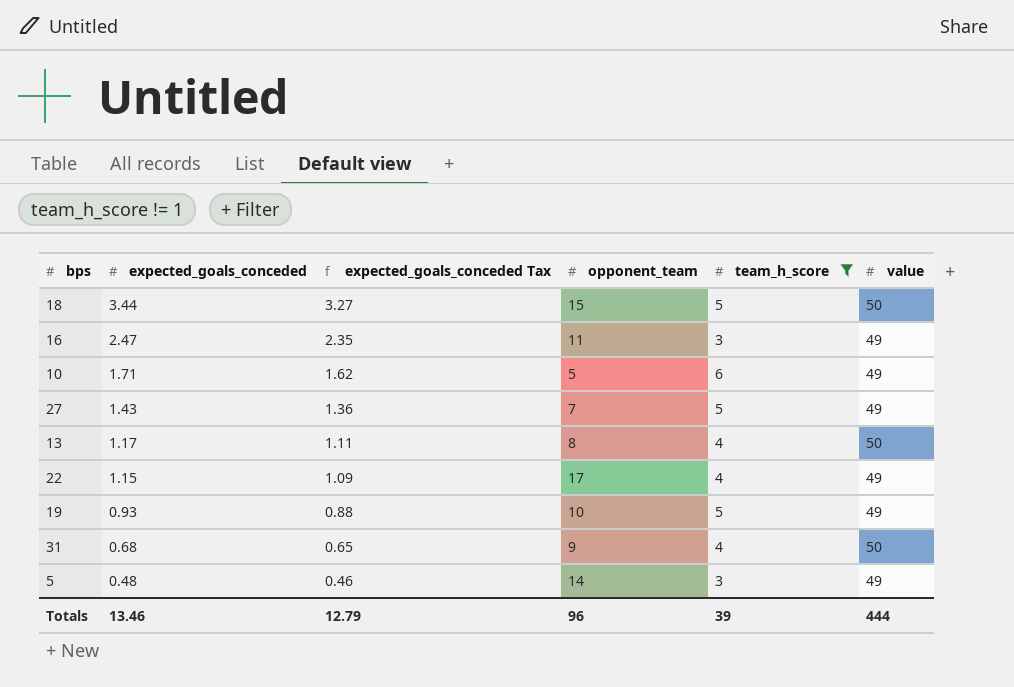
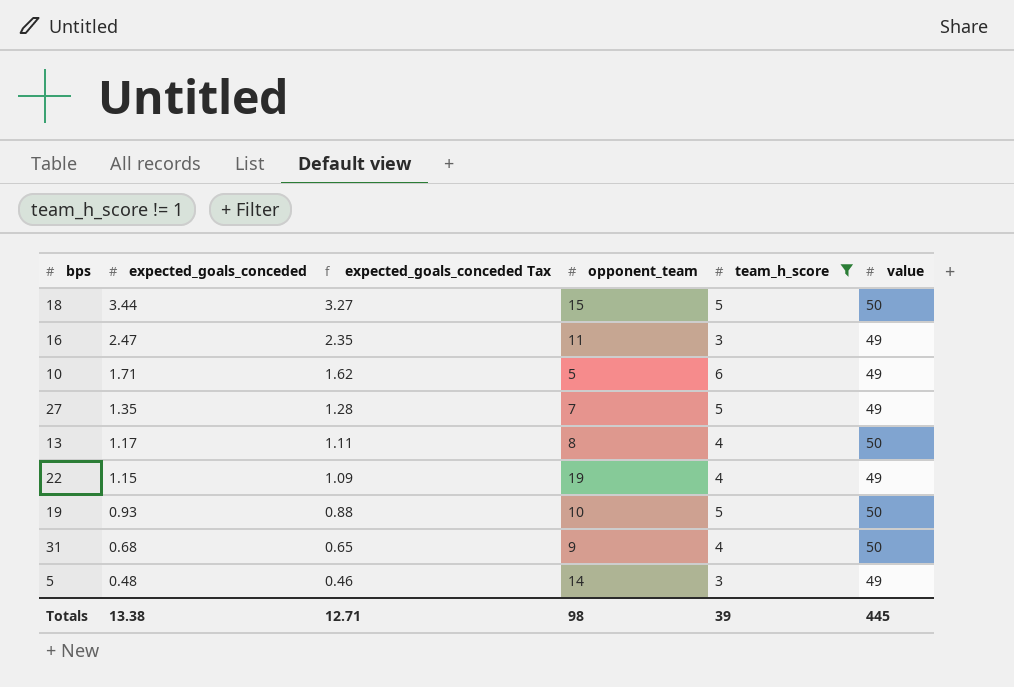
27 | expected_goals_conceded: 1.43 -> 1.35
27 | expected_goals_conceded Tax: 1.36 -> 1.28
22 | opponent_team: 17 -> 19
19 | value: 49 -> 50
Totals | expected_goals_conceded: 13.46 -> 13.38
Totals | expected_goals_conceded Tax: 12.79 -> 12.71
Totals | opponent_team: 96 -> 98
Totals | value: 444 -> 445

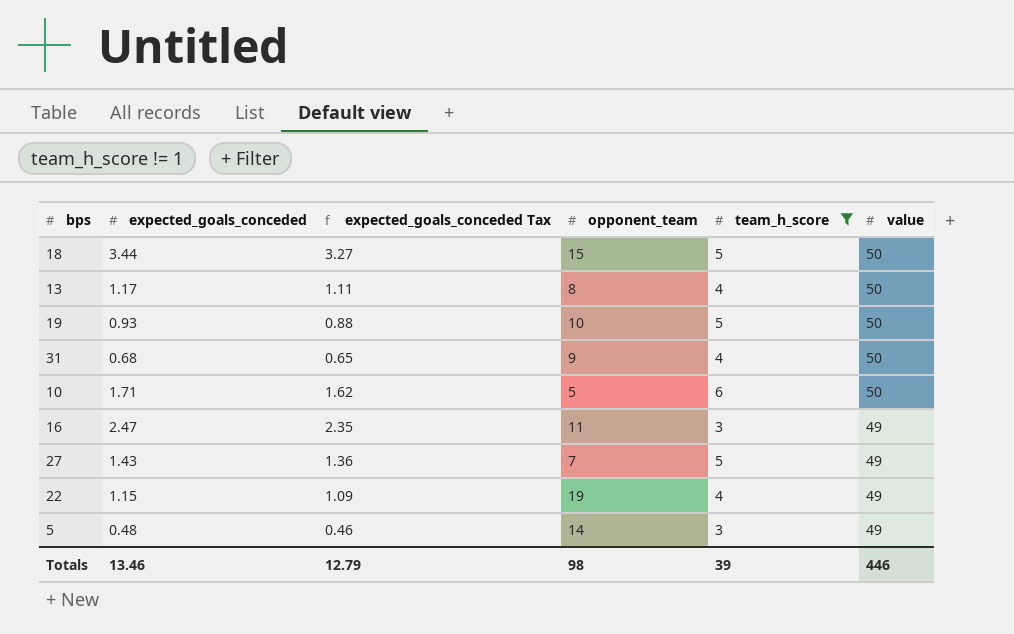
row order: expected_goals_conceded descending -> value descending
10 | value: 49 -> 50
27 | expected_goals_conceded: 1.35 -> 1.43
27 | expected_goals_conceded Tax: 1.28 -> 1.36
Totals | expected_goals_conceded: 13.38 -> 13.46
Totals | expected_goals_conceded Tax: 12.71 -> 12.79
Totals | value: 445 -> 446

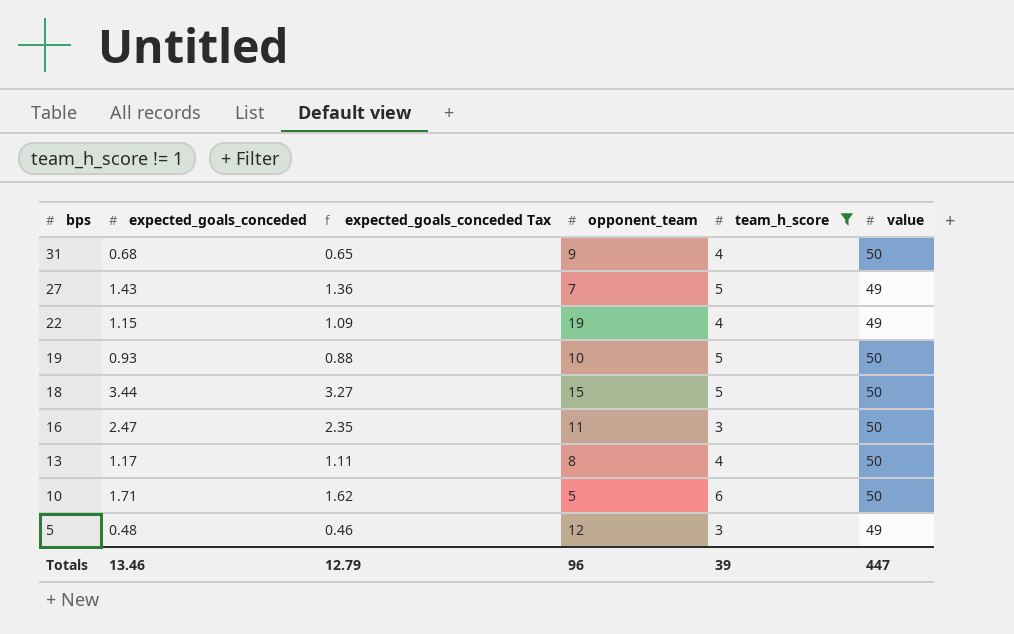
row order: value descending -> bps descending
16 | value: 49 -> 50
5 | opponent_team: 14 -> 12
Totals | opponent_team: 98 -> 96
Totals | value: 446 -> 447

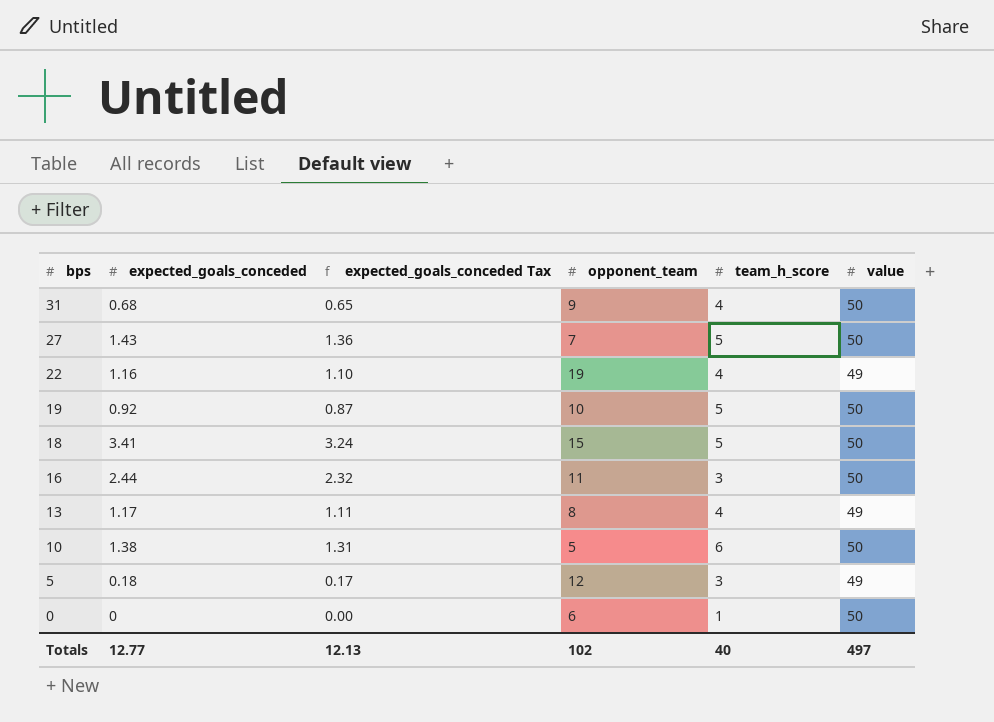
filter: team_h_score != 1 -> none
27 | value: 49 -> 50
22 | expected_goals_conceded: 1.15 -> 1.16
22 | expected_goals_conceded Tax: 1.09 -> 1.10
19 | expected_goals_conceded: 0.93 -> 0.92
19 | expected_goals_conceded Tax: 0.88 -> 0.87
18 | expected_goals_conceded: 3.44 -> 3.41
18 | expected_goals_conceded Tax: 3.27 -> 3.24
16 | expected_goals_conceded: 2.47 -> 2.44
16 | expected_goals_conceded Tax: 2.35 -> 2.32
13 | value: 50 -> 49
10 | expected_goals_conceded: 1.71 -> 1.38
10 | expected_goals_conceded Tax: 1.62 -> 1.31
5 | expected_goals_conceded: 0.48 -> 0.18
5 | expected_goals_conceded Tax: 0.46 -> 0.17
Totals | expected_goals_conceded: 13.46 -> 12.77
Totals | expected_goals_conceded Tax: 12.79 -> 12.13
Totals | opponent_team: 96 -> 102
Totals | team_h_score: 39 -> 40
Totals | value: 447 -> 497

